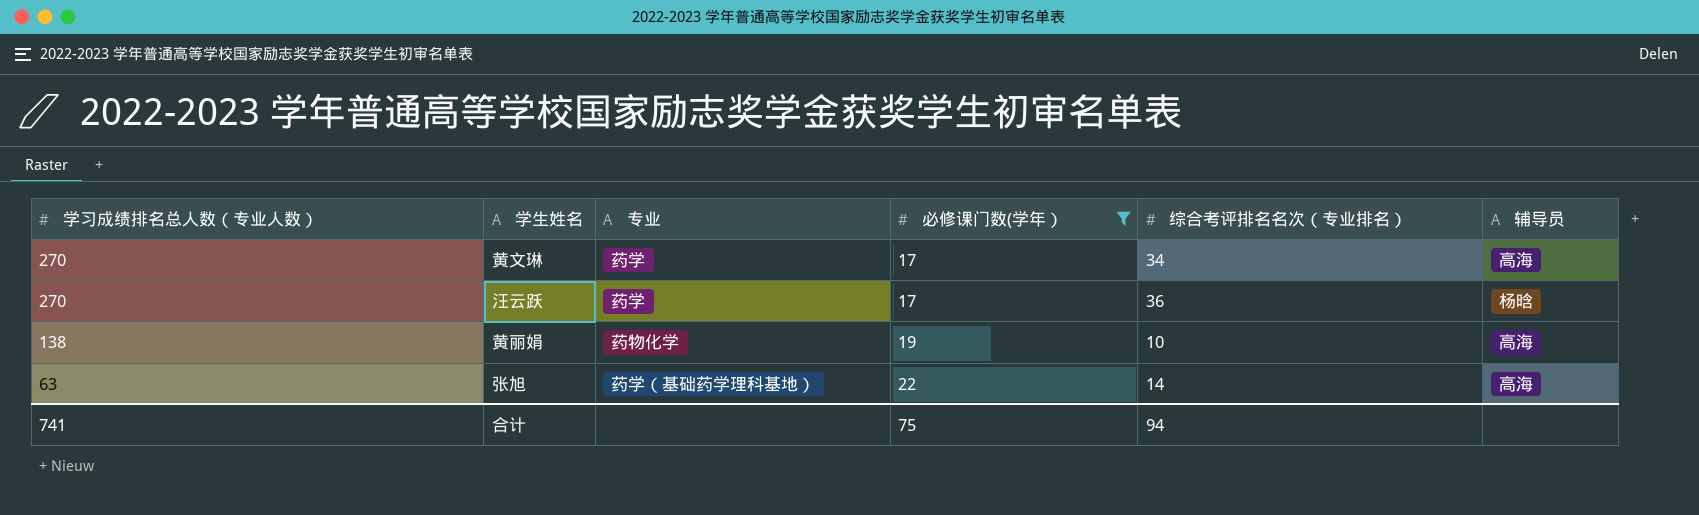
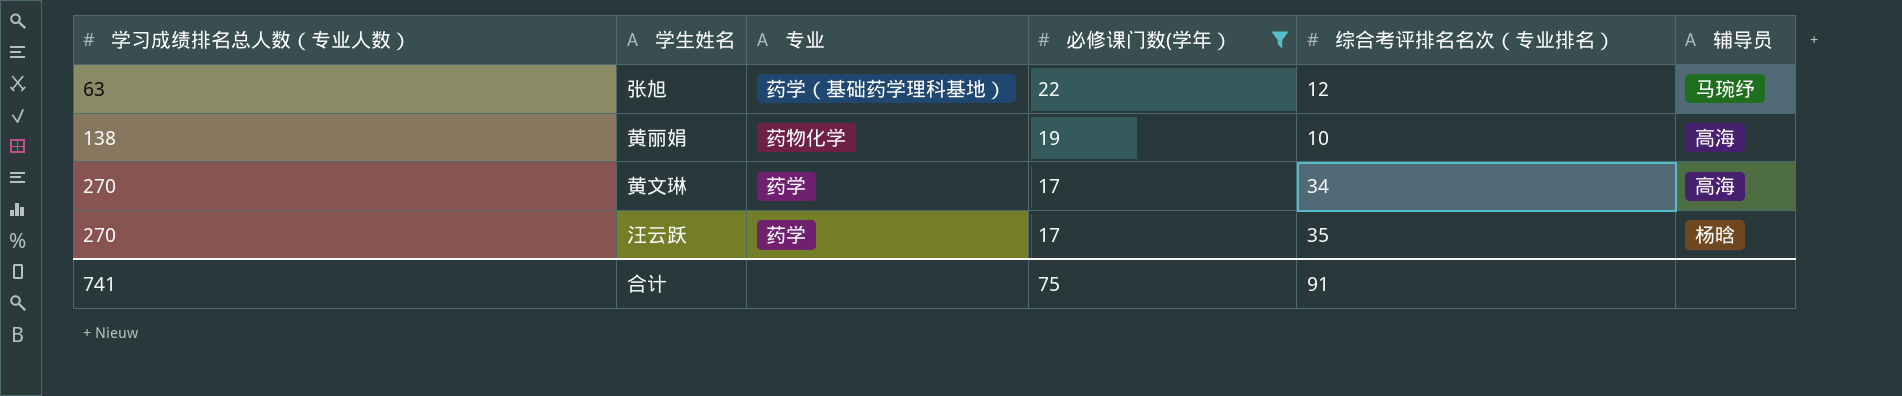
row order: 学习成绩排名总人数（专业人数） descending -> 学习成绩排名总人数（专业人数） ascending
张旭 | 综合考评排名名次（专业排名）: 14 -> 12
张旭 | 辅导员: 高海 -> 马琬纾
汪云跃 | 综合考评排名名次（专业排名）: 36 -> 35
合计 | 综合考评排名名次（专业排名）: 94 -> 91

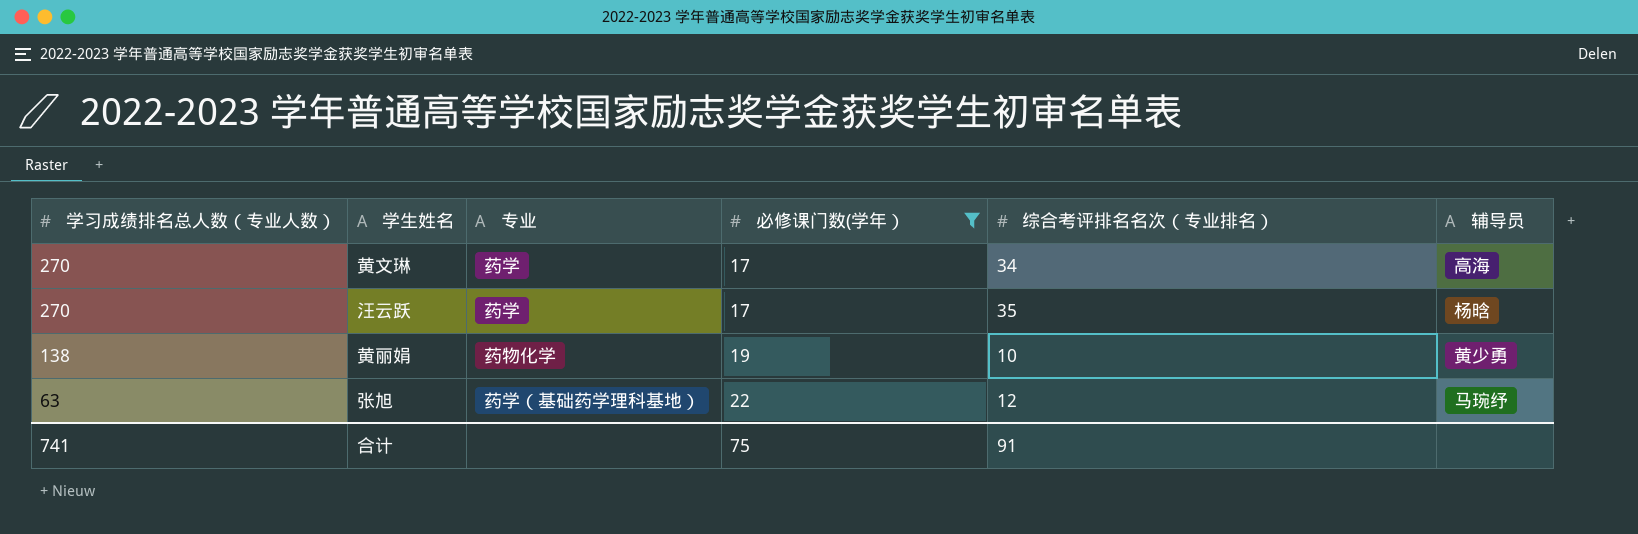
row order: 学习成绩排名总人数（专业人数） ascending -> 学习成绩排名总人数（专业人数） descending
黄丽娟 | 辅导员: 高海 -> 黄少勇

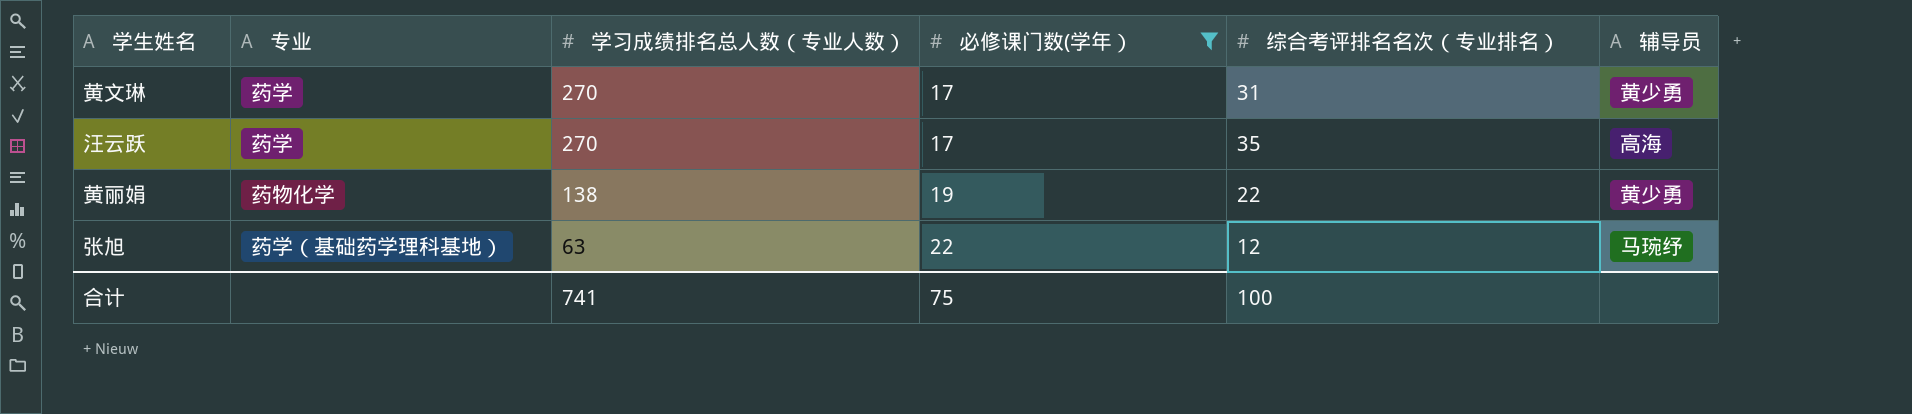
column 学习成绩排名总人数（专业人数） | position: 1 -> 3
黄文琳 | 综合考评排名名次（专业排名）: 34 -> 31
黄文琳 | 辅导员: 高海 -> 黄少勇
汪云跃 | 辅导员: 杨晗 -> 高海
黄丽娟 | 综合考评排名名次（专业排名）: 10 -> 22
合计 | 综合考评排名名次（专业排名）: 91 -> 100

